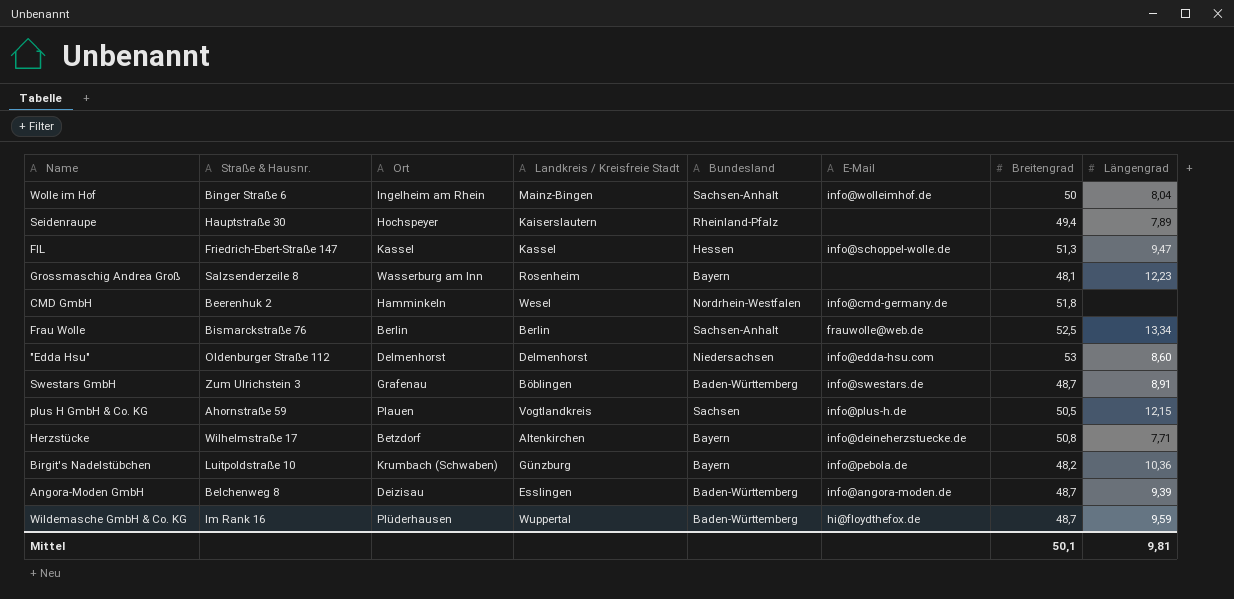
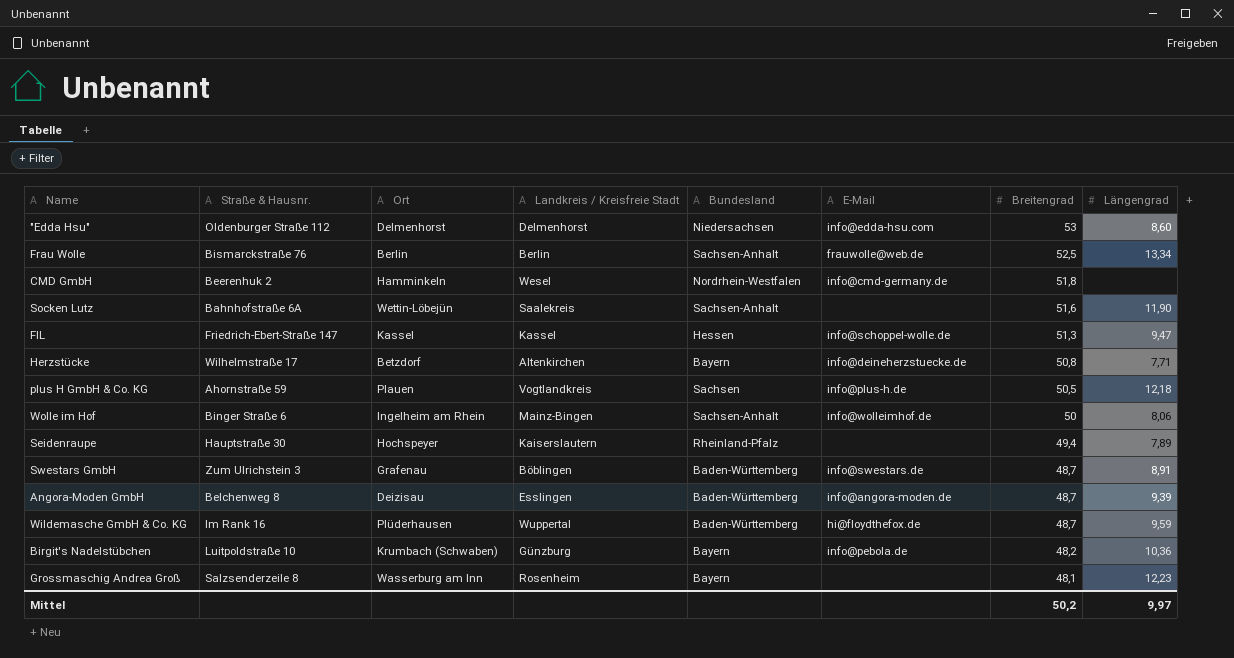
row order: none -> Breitengrad descending
row Socken Lutz: none -> Bahnhofstraße 6A | Wettin-Löbejün | Saalekreis | Sachsen-Anhalt | none | 51,6 | 11,90
plus H GmbH & Co. KG | Längengrad: 12,15 -> 12,18
Wolle im Hof | Längengrad: 8,04 -> 8,06
Mittel | Breitengrad: 50,1 -> 50,2
Mittel | Längengrad: 9,81 -> 9,97

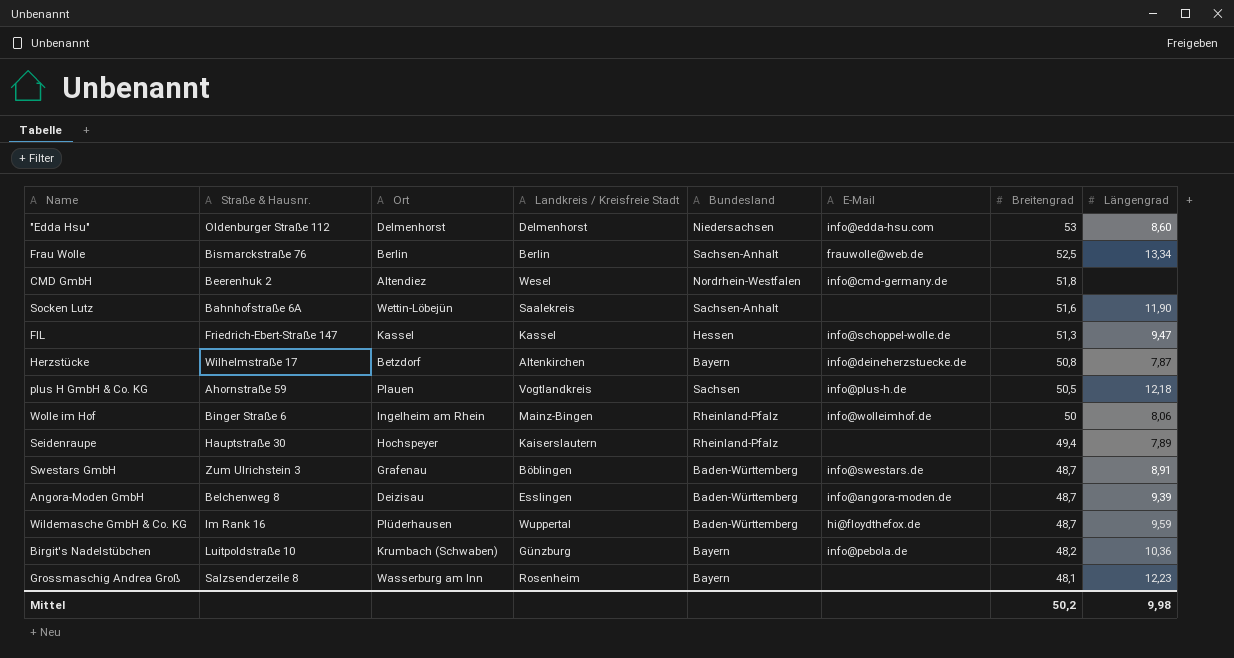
CMD GmbH | Ort: Hamminkeln -> Altendiez
Herzstücke | Längengrad: 7,71 -> 7,87
Wolle im Hof | Bundesland: Sachsen-Anhalt -> Rheinland-Pfalz
Mittel | Längengrad: 9,97 -> 9,98

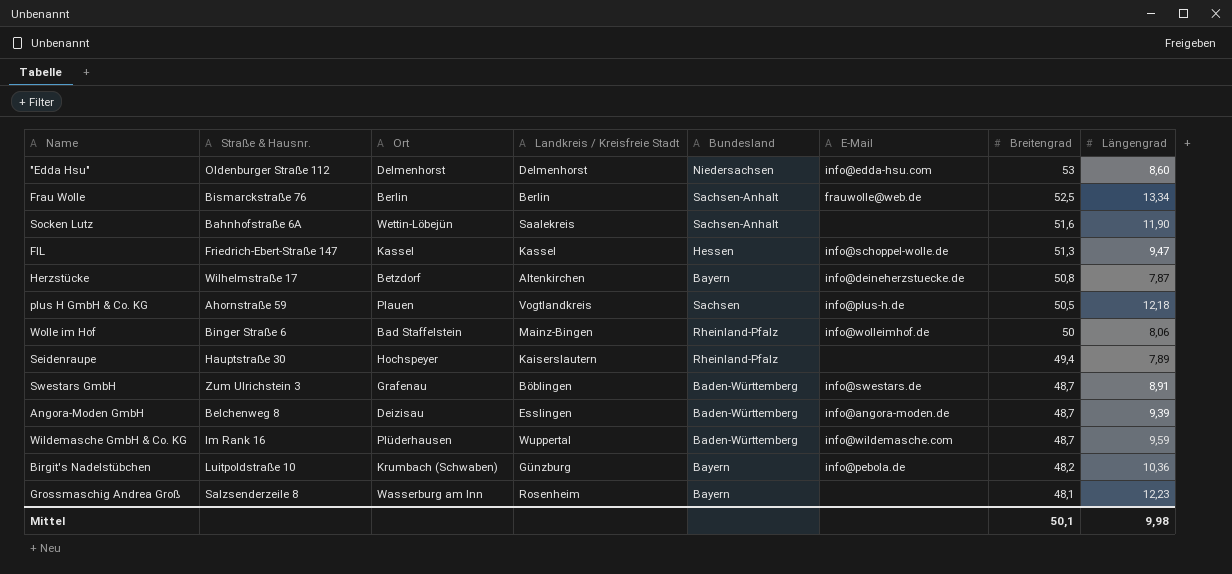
row CMD GmbH: Beerenhuk 2 | Altendiez | Wesel | Nordrhein-Westfalen | info@cmd-germany.de | 51,8 | none -> none
Wolle im Hof | Ort: Ingelheim am Rhein -> Bad Staffelstein
Wildemasche GmbH & Co. KG | E-Mail: hi@floydthefox.de -> info@wildemasche.com
Mittel | Breitengrad: 50,2 -> 50,1

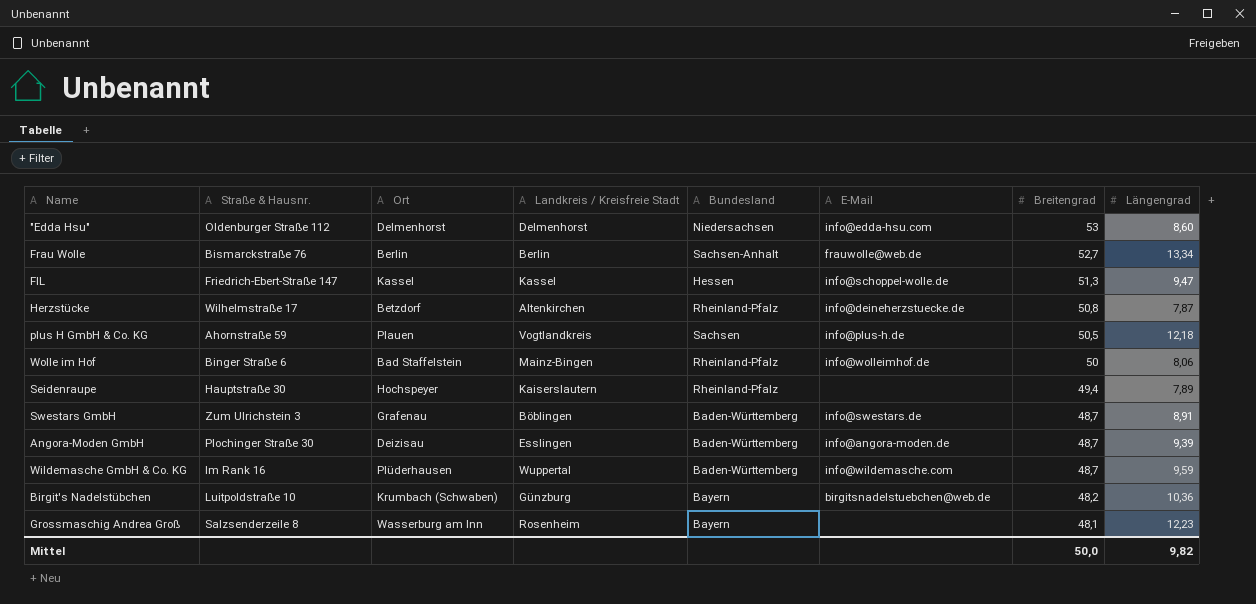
row Socken Lutz: Bahnhofstraße 6A | Wettin-Löbejün | Saalekreis | Sachsen-Anhalt | none | 51,6 | 11,90 -> none
Frau Wolle | Breitengrad: 52,5 -> 52,7
Herzstücke | Bundesland: Bayern -> Rheinland-Pfalz
Angora-Moden GmbH | Straße & Hausnr.: Belchenweg 8 -> Plochinger Straße 30
Birgit's Nadelstübchen | E-Mail: info@pebola.de -> birgitsnadelstuebchen@web.de
Mittel | Breitengrad: 50,1 -> 50,0
Mittel | Längengrad: 9,98 -> 9,82

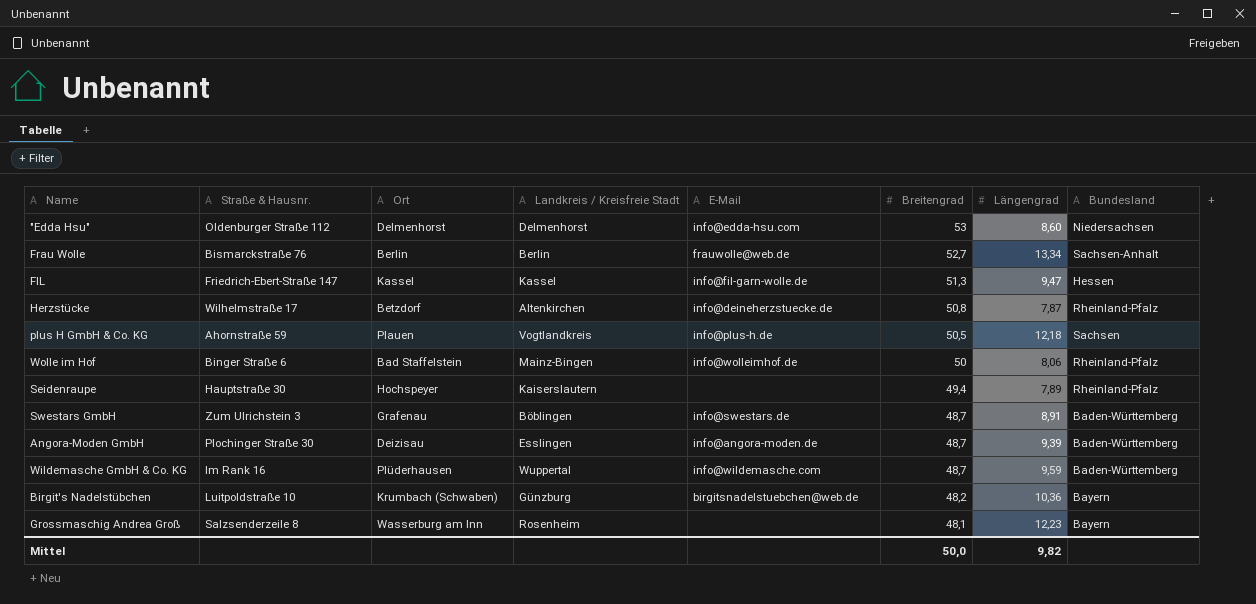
column Bundesland | position: 5 -> 8
FIL | E-Mail: info@schoppel-wolle.de -> info@fil-garn-wolle.de

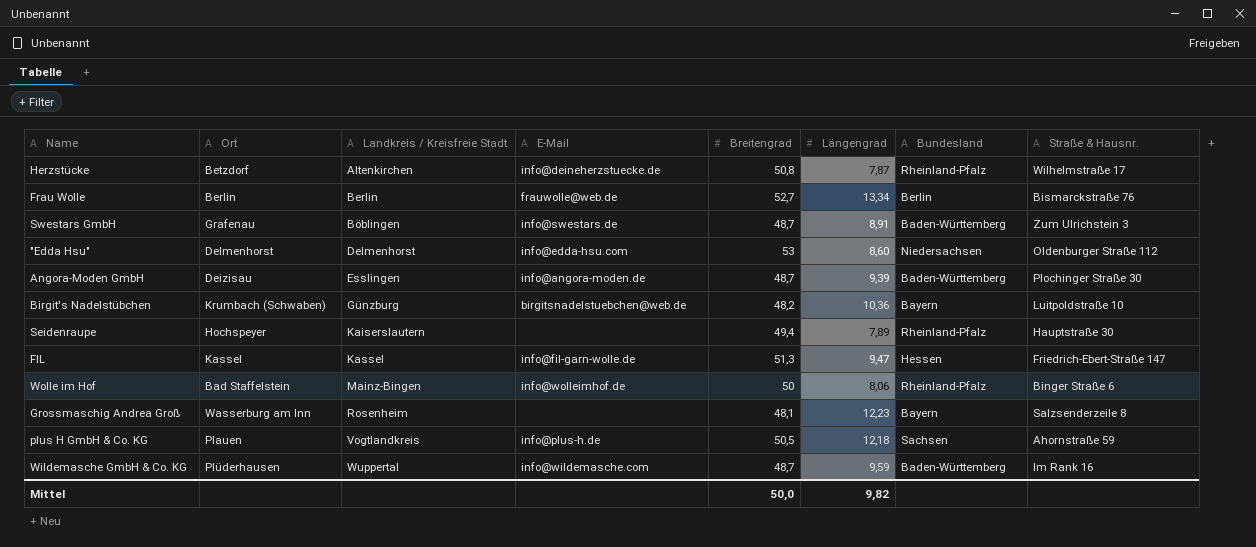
row order: Breitengrad descending -> Landkreis / Kreisfreie Stadt ascending
column Straße & Hausnr. | position: 2 -> 8
Frau Wolle | Bundesland: Sachsen-Anhalt -> Berlin

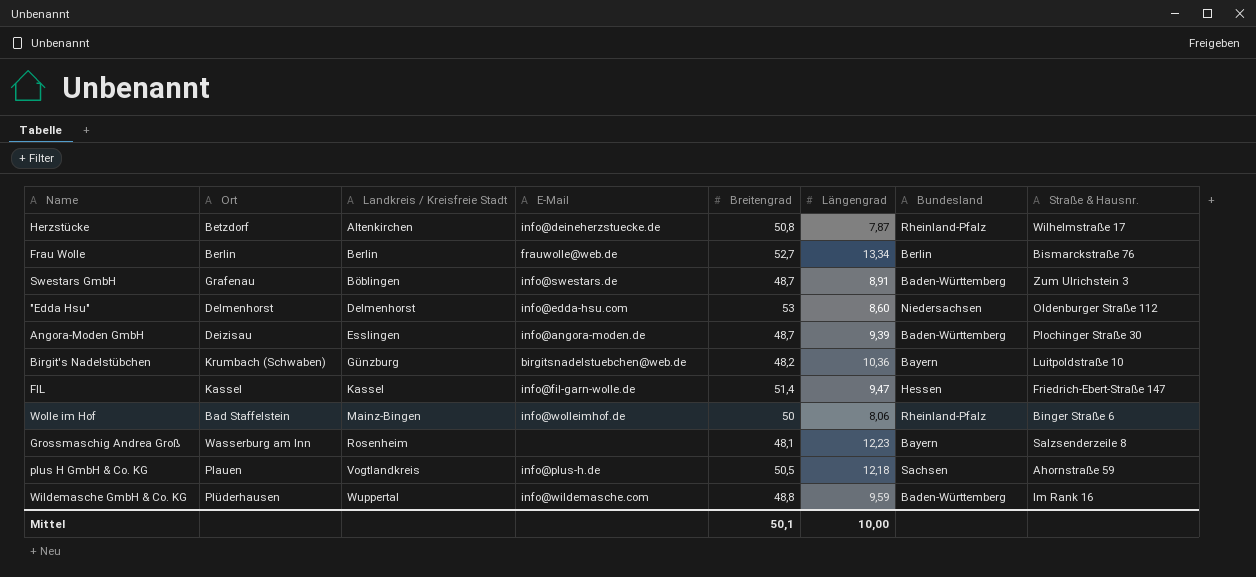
row Seidenraupe: Hochspeyer | Kaiserslautern | none | 49,4 | 7,89 | Rheinland-Pfalz | Hauptstraße 30 -> none
FIL | Breitengrad: 51,3 -> 51,4
Wildemasche GmbH & Co. KG | Breitengrad: 48,7 -> 48,8
Mittel | Breitengrad: 50,0 -> 50,1
Mittel | Längengrad: 9,82 -> 10,00

